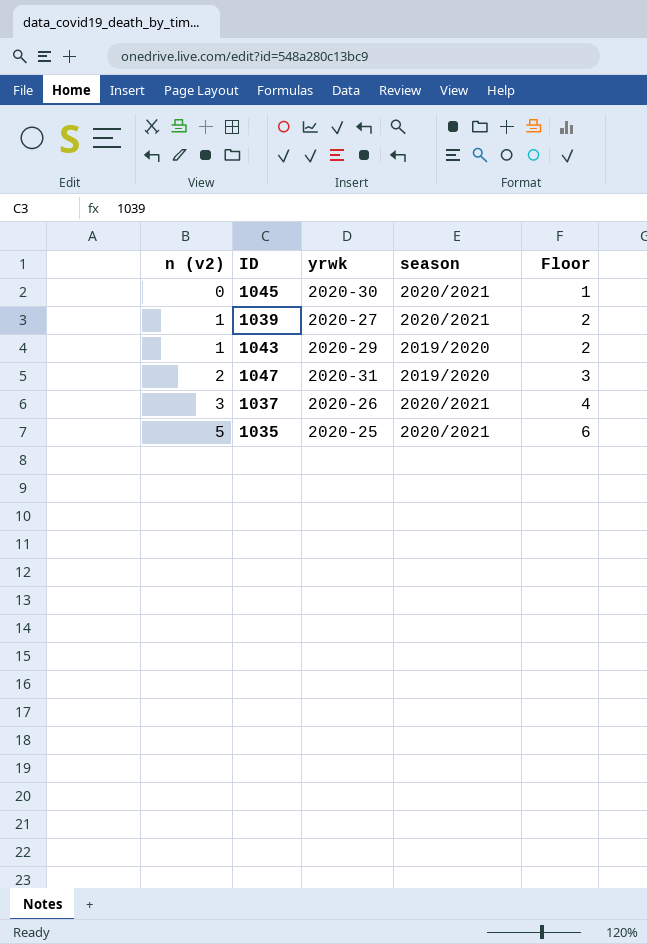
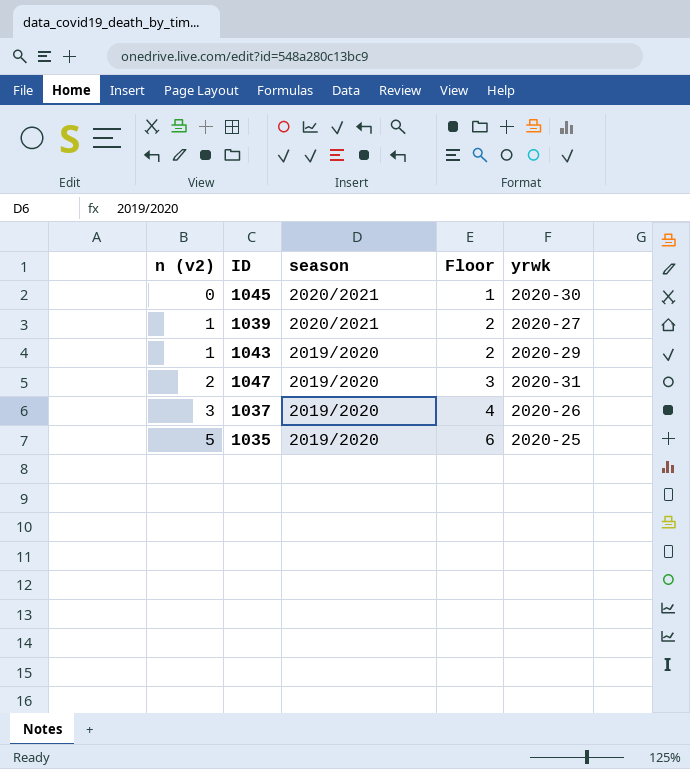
column yrwk | position: 3 -> 5
1037 | season: 2020/2021 -> 2019/2020
1035 | season: 2020/2021 -> 2019/2020

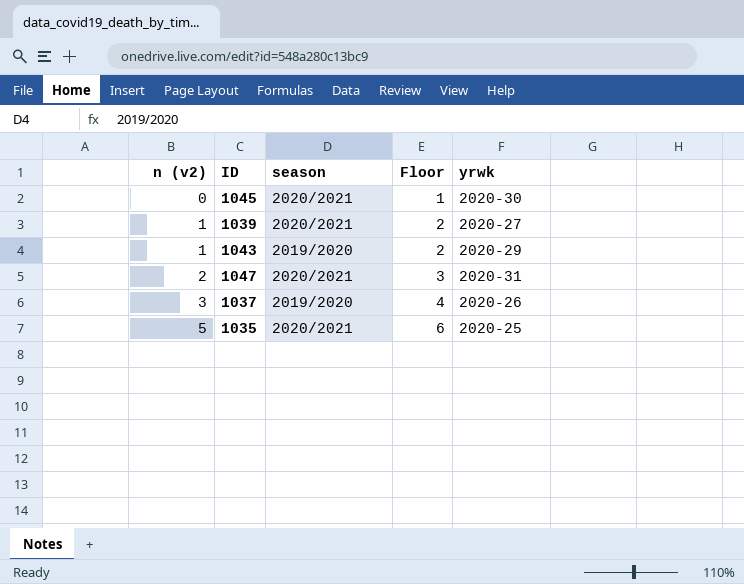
1047 | season: 2019/2020 -> 2020/2021
1035 | season: 2019/2020 -> 2020/2021

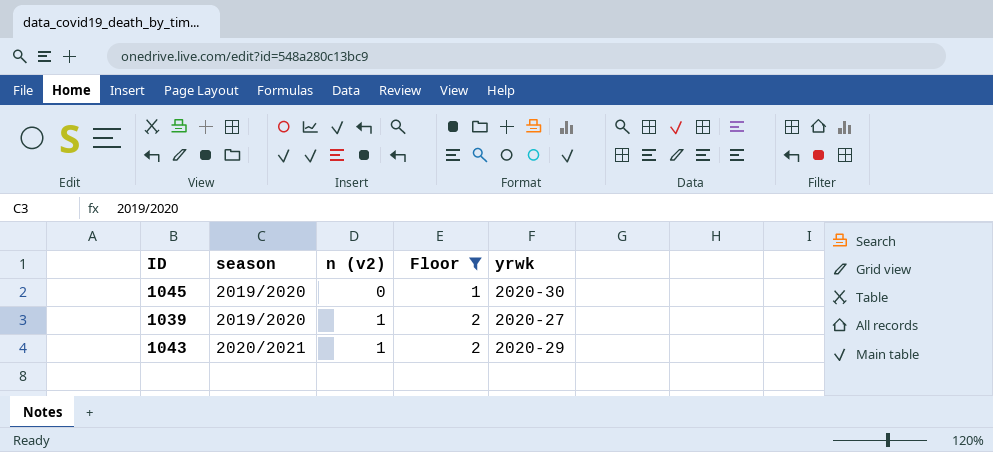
filter: none -> Floor <= 2
column n (v2) | position: 1 -> 3
1045 | season: 2020/2021 -> 2019/2020
1039 | season: 2020/2021 -> 2019/2020
1043 | season: 2019/2020 -> 2020/2021

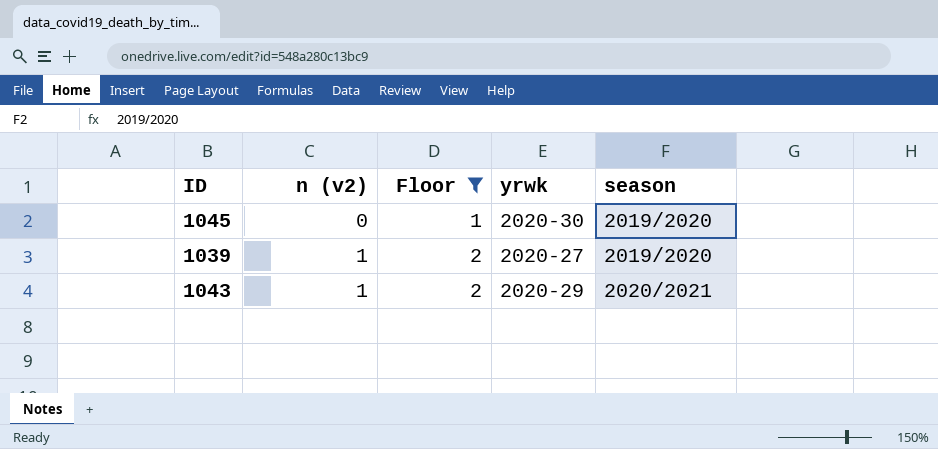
column season | position: 2 -> 5

